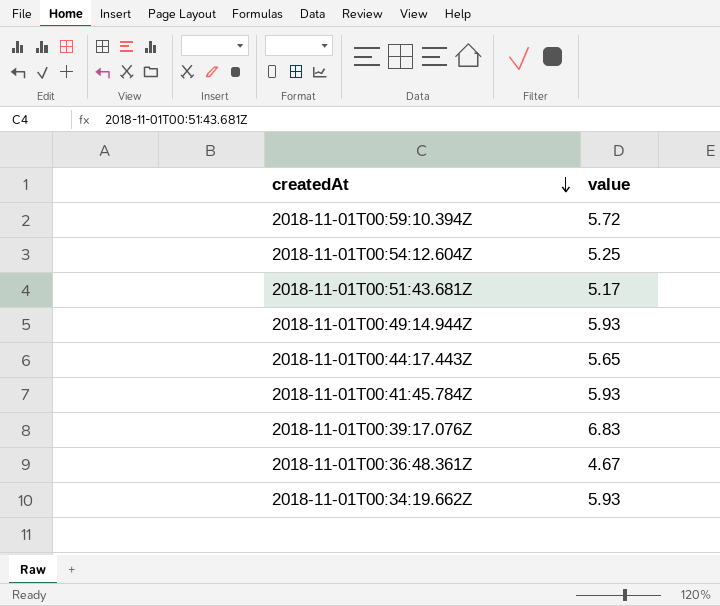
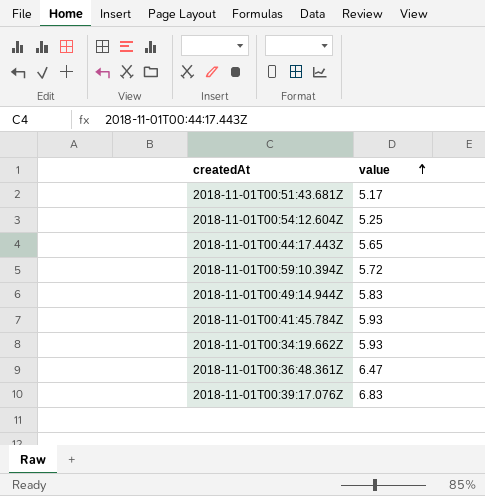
row order: createdAt descending -> value ascending
2018-11-01T00:49:14.944Z | value: 5.93 -> 5.83
2018-11-01T00:36:48.361Z | value: 4.67 -> 6.47

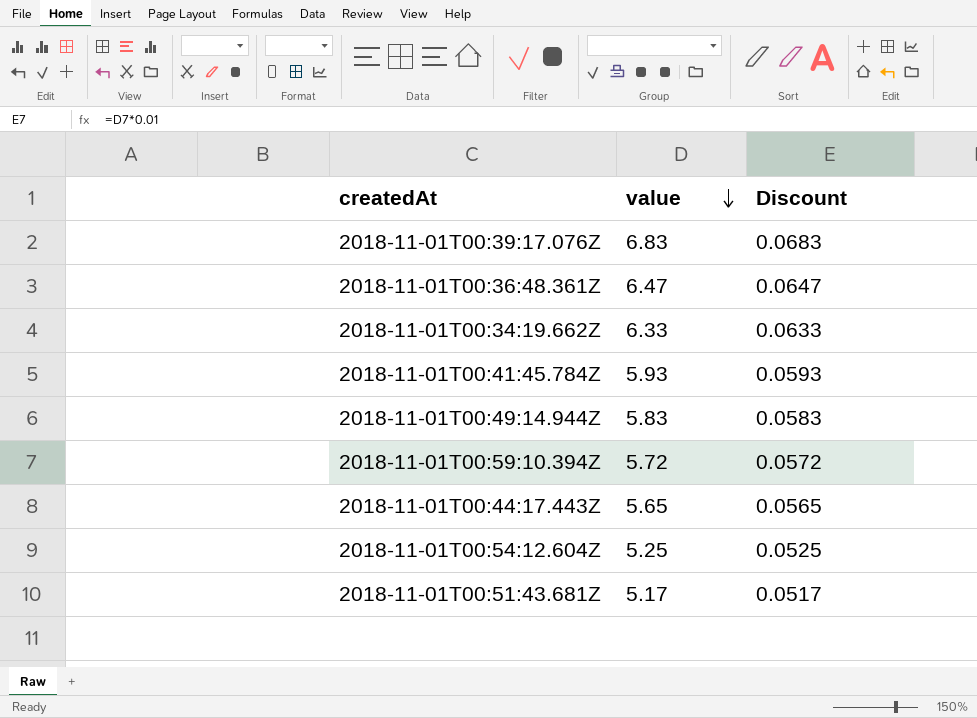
row order: value ascending -> value descending
column Discount | formula: none -> [value] * 0.01
2018-11-01T00:34:19.662Z | value: 5.93 -> 6.33

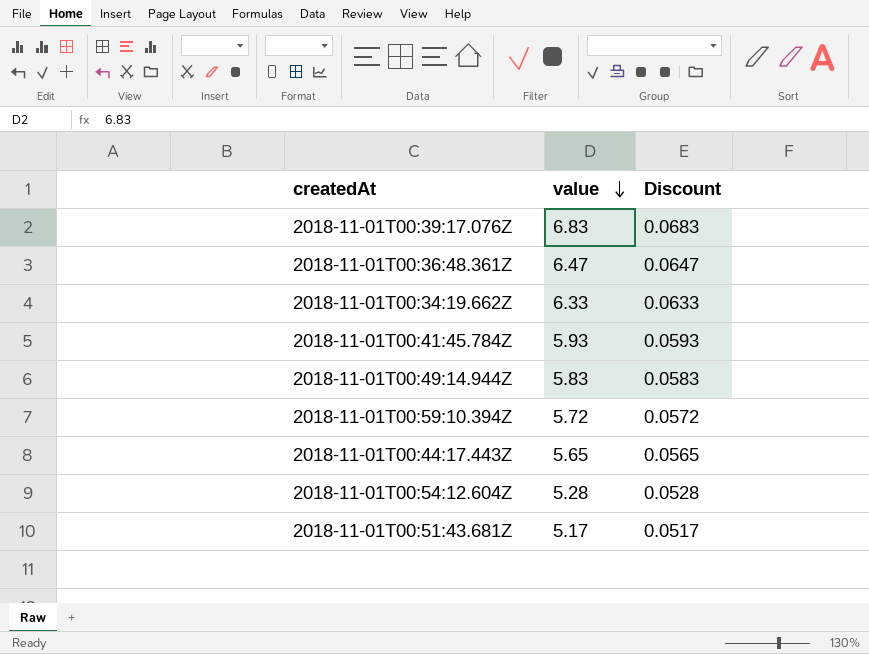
2018-11-01T00:54:12.604Z | value: 5.25 -> 5.28
2018-11-01T00:54:12.604Z | Discount: 0.0525 -> 0.0528

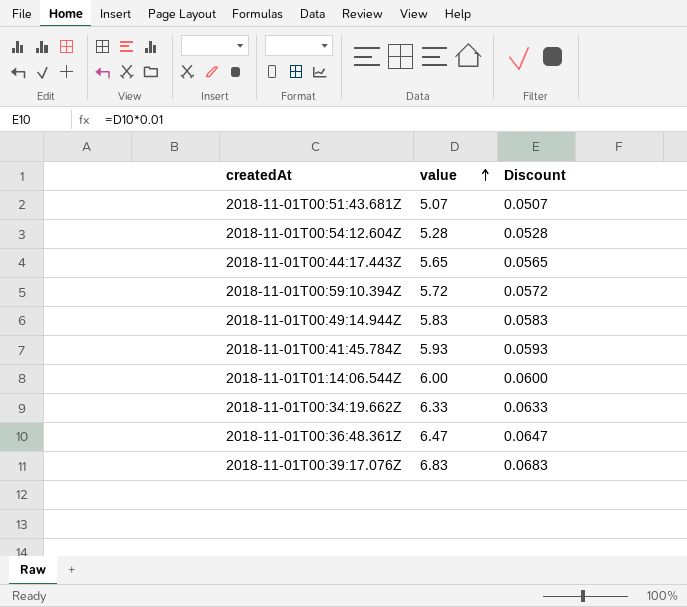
row order: value descending -> value ascending
2018-11-01T00:51:43.681Z | value: 5.17 -> 5.07
2018-11-01T00:51:43.681Z | Discount: 0.0517 -> 0.0507
row 2018-11-01T01:14:06.544Z: none -> 6.00 | 0.0600

